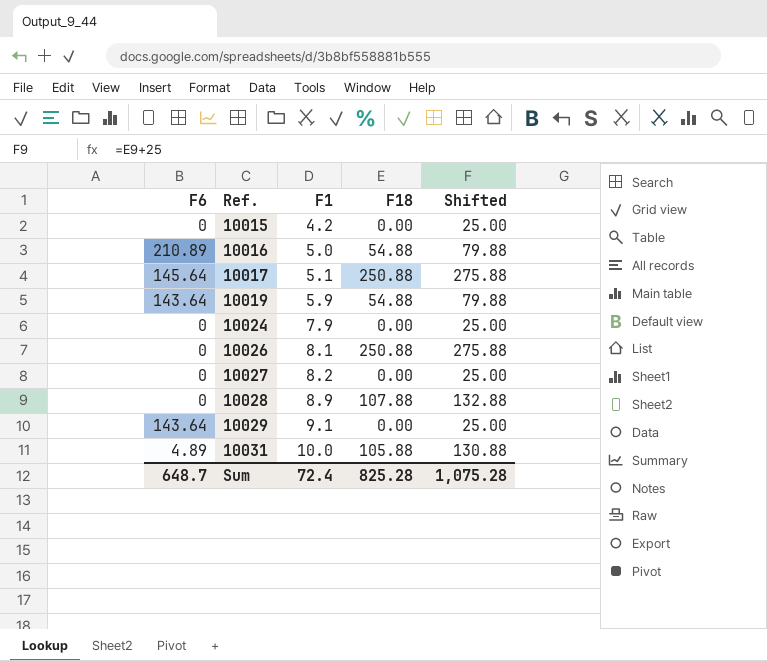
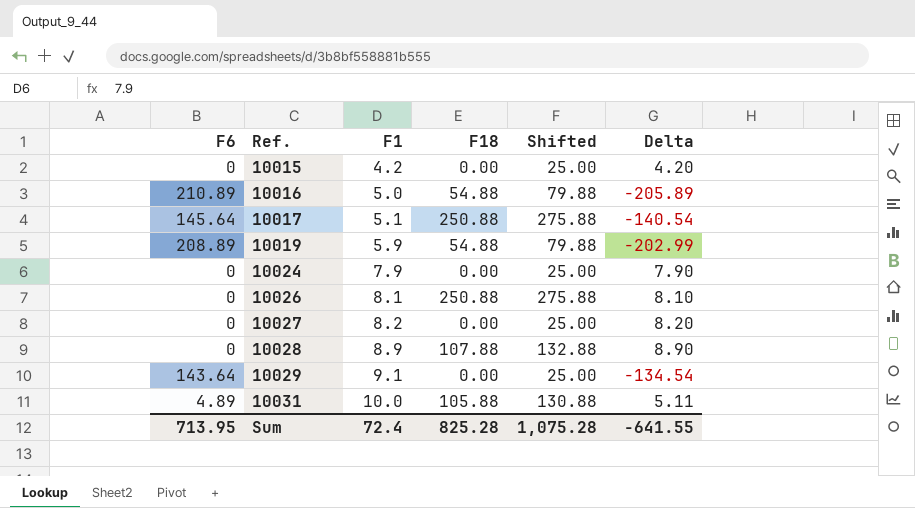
column Delta | formula: none -> [F1] - [F6]
10019 | F6: 143.64 -> 208.89
Sum | F6: 648.7 -> 713.95

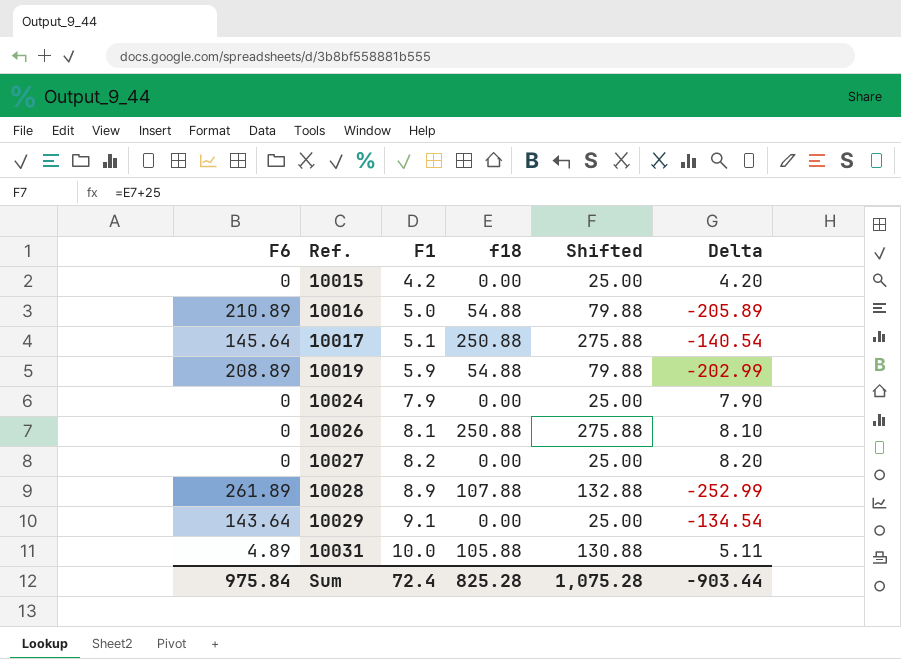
column name: F18 -> f18
10028 | F6: 0 -> 261.89
10028 | Delta: 8.90 -> -252.99
Sum | F6: 713.95 -> 975.84
Sum | Delta: -641.55 -> -903.44

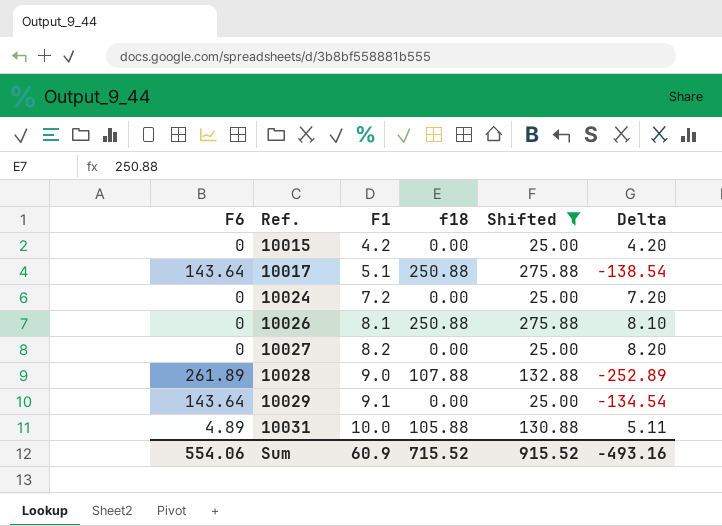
filter: none -> Shifted != 79.88
10017 | F6: 145.64 -> 143.64
10017 | Delta: -140.54 -> -138.54
10024 | F1: 7.9 -> 7.2
10024 | Delta: 7.90 -> 7.20
10028 | F1: 8.9 -> 9.0
10028 | Delta: -252.99 -> -252.89
Sum | F6: 975.84 -> 554.06
Sum | F1: 72.4 -> 60.9
Sum | f18: 825.28 -> 715.52
Sum | Shifted: 1,075.28 -> 915.52
Sum | Delta: -903.44 -> -493.16

